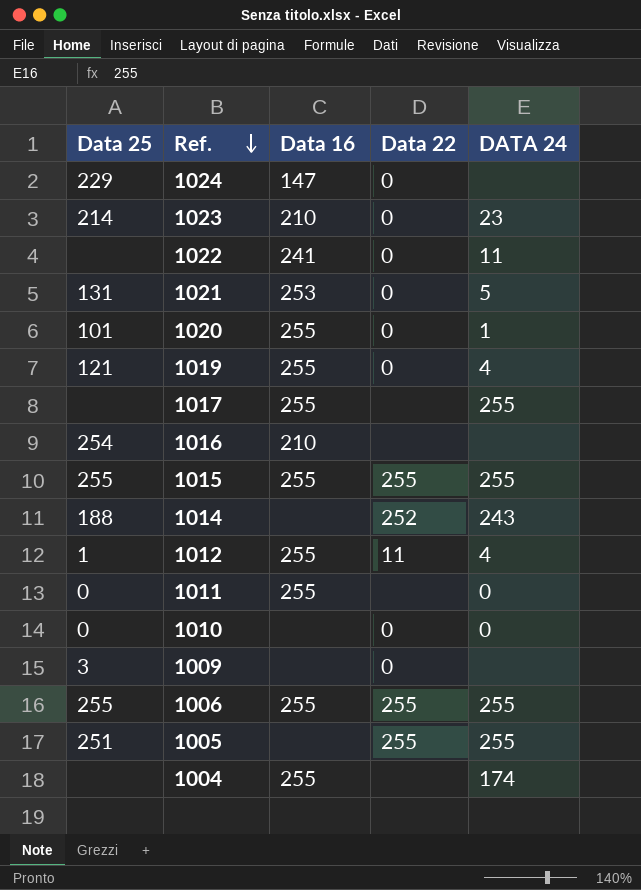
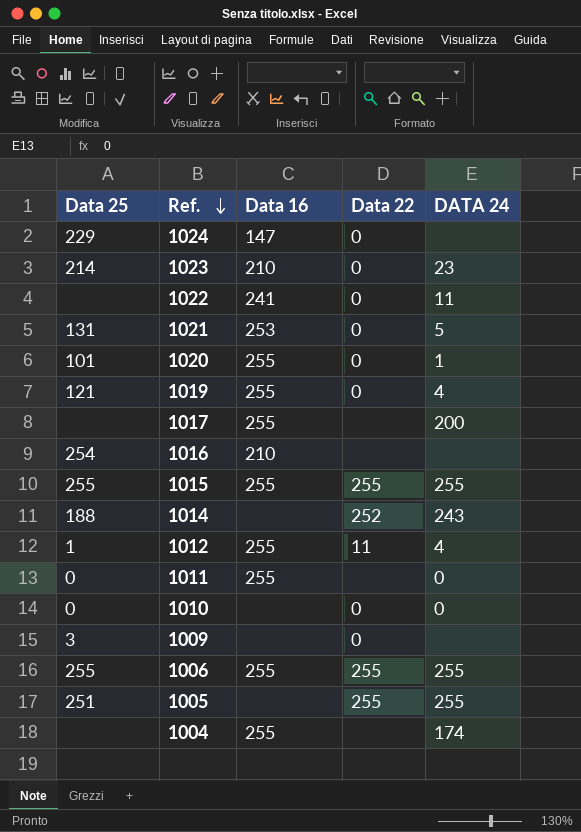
1017 | DATA 24: 255 -> 200

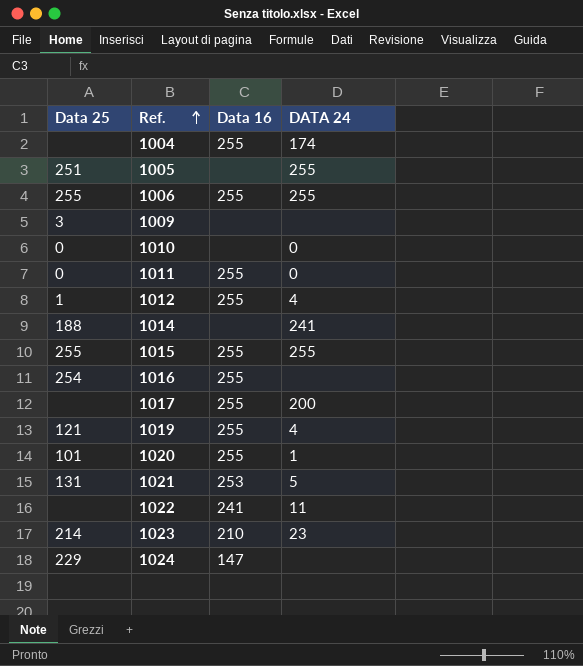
row order: Ref. descending -> Ref. ascending
column Data 22 | position: 4 -> none
1014 | DATA 24: 243 -> 241
1016 | Data 16: 210 -> 255

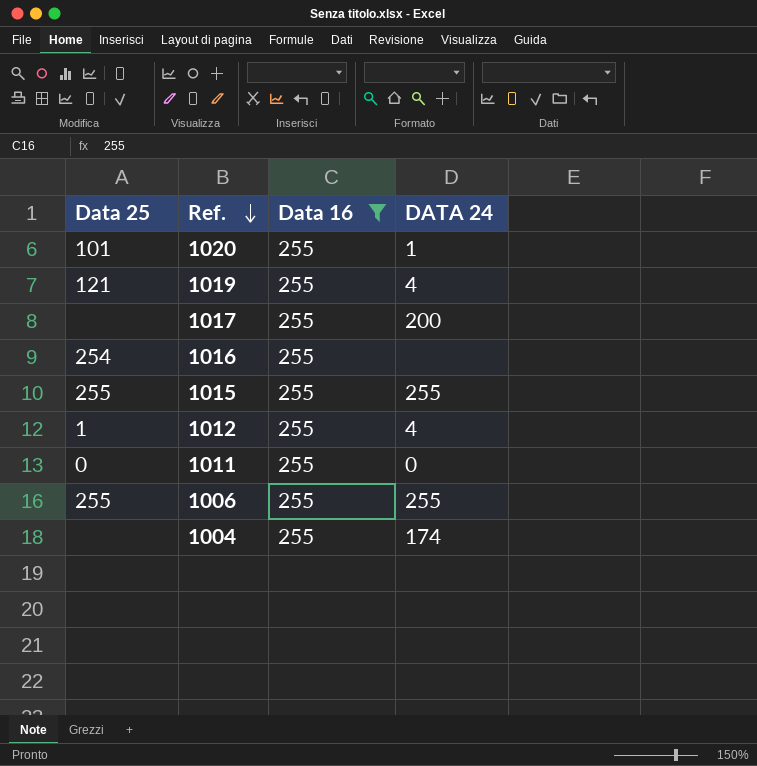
filter: none -> Data 16 = 255
row order: Ref. ascending -> Ref. descending

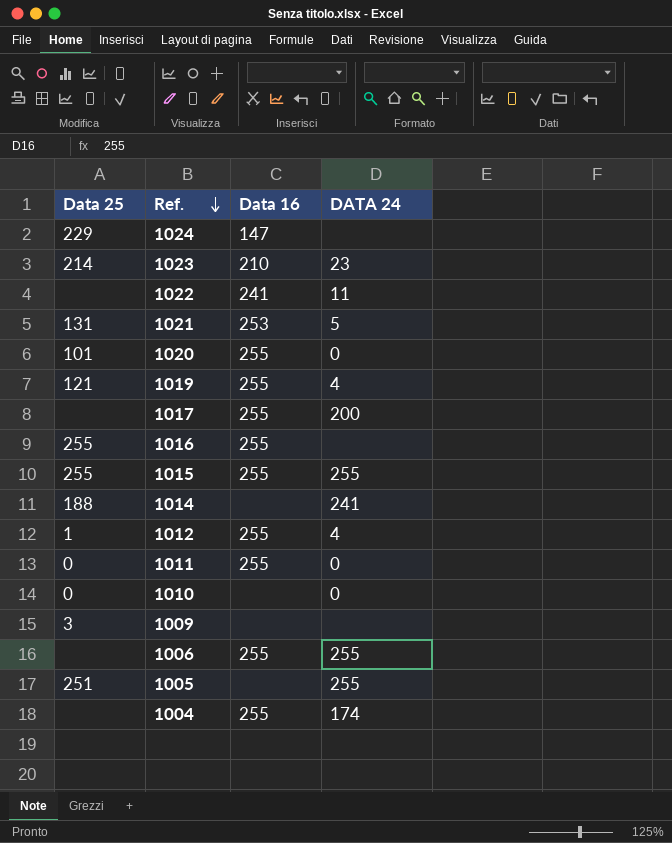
filter: Data 16 = 255 -> none
1020 | DATA 24: 1 -> 0
1016 | Data 25: 254 -> 255
1006 | Data 25: 255 -> none

